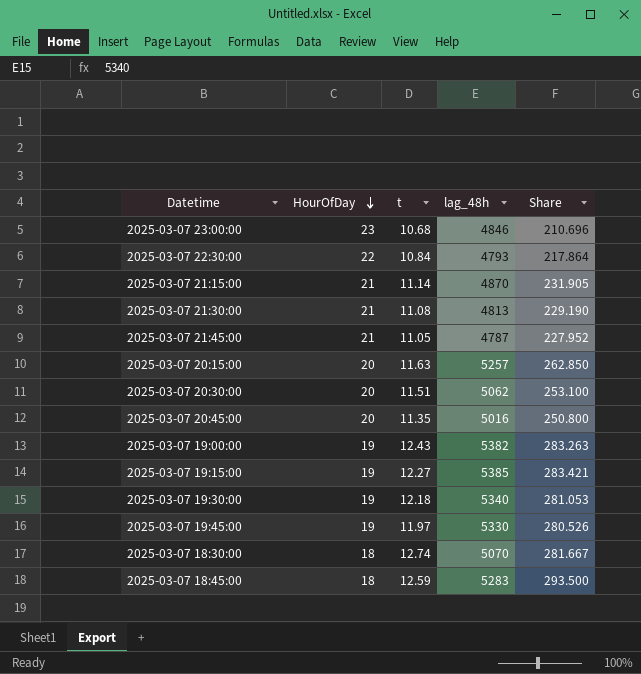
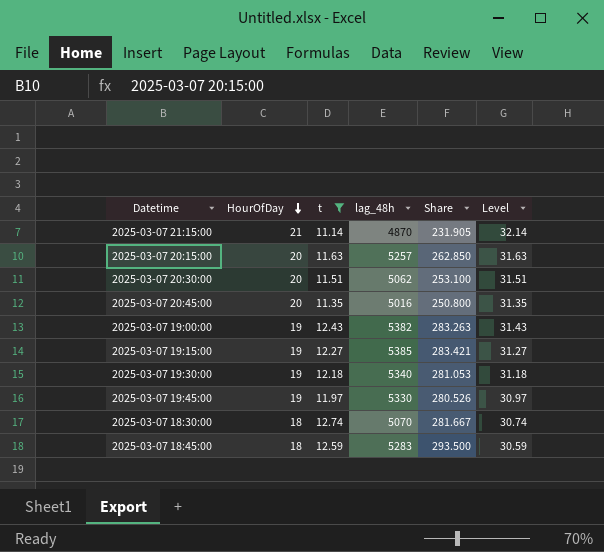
filter: none -> t >= 11.14
column Level | formula: none -> [HourOfDay] + [t]

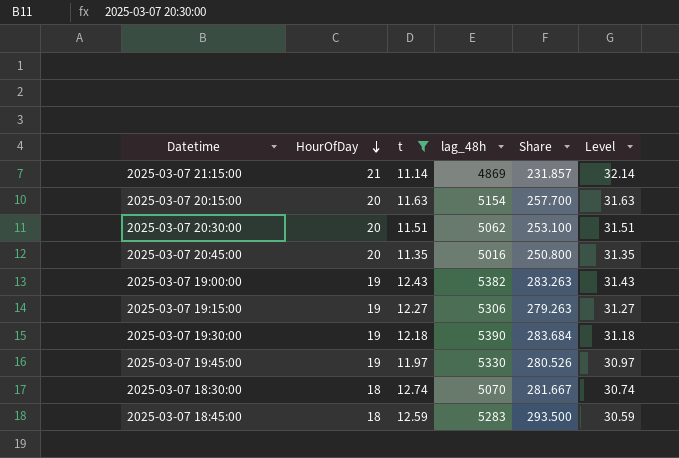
2025-03-07 21:15:00 | lag_48h: 4870 -> 4869
2025-03-07 21:15:00 | Share: 231.905 -> 231.857
2025-03-07 20:15:00 | lag_48h: 5257 -> 5154
2025-03-07 20:15:00 | Share: 262.850 -> 257.700
2025-03-07 19:15:00 | lag_48h: 5385 -> 5306
2025-03-07 19:15:00 | Share: 283.421 -> 279.263
2025-03-07 19:30:00 | lag_48h: 5340 -> 5390
2025-03-07 19:30:00 | Share: 281.053 -> 283.684

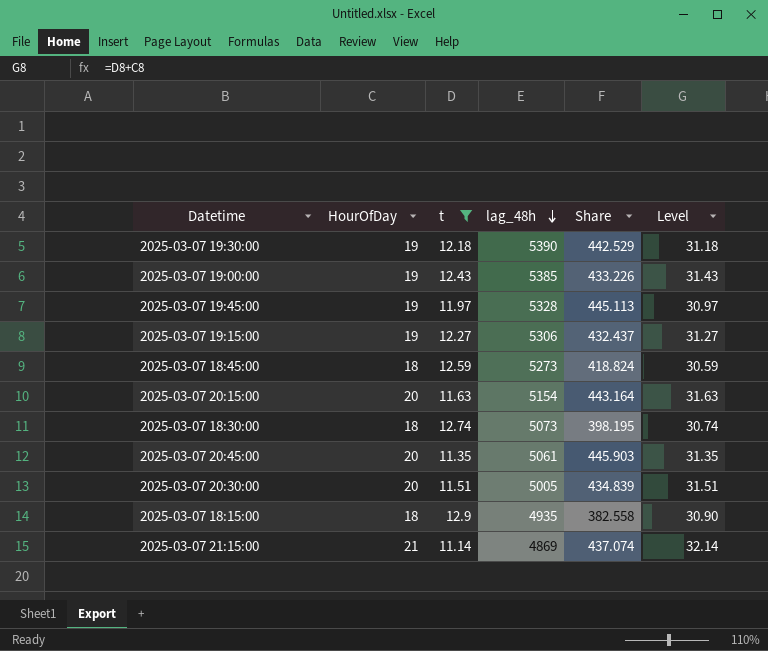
row order: HourOfDay descending -> lag_48h descending
column Share | formula: [lag_48h] / [HourOfDay] -> [lag_48h] / [t]
2025-03-07 19:00:00 | lag_48h: 5382 -> 5385
2025-03-07 19:45:00 | lag_48h: 5330 -> 5328
2025-03-07 18:45:00 | lag_48h: 5283 -> 5273
2025-03-07 18:30:00 | lag_48h: 5070 -> 5073
2025-03-07 20:45:00 | lag_48h: 5016 -> 5061
2025-03-07 20:30:00 | lag_48h: 5062 -> 5005
row 2025-03-07 18:15:00: none -> 18 | 12.9 | 4935 | 382.558 | 30.90

